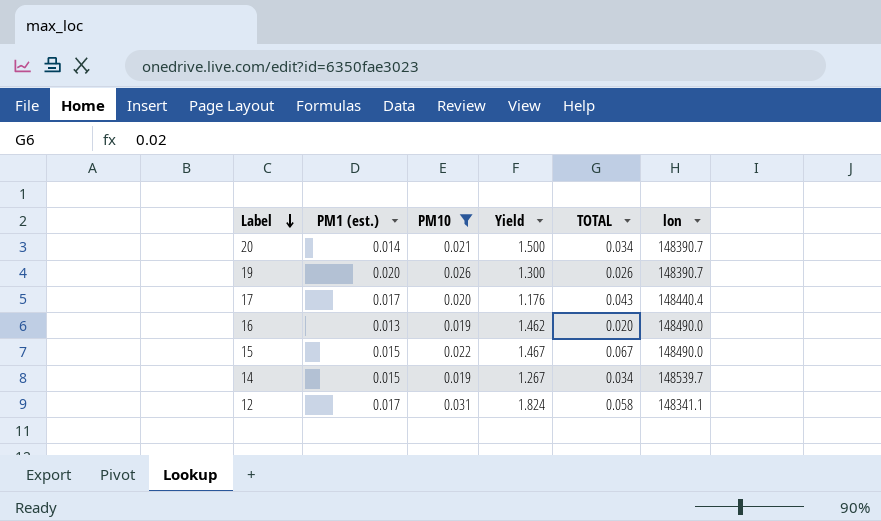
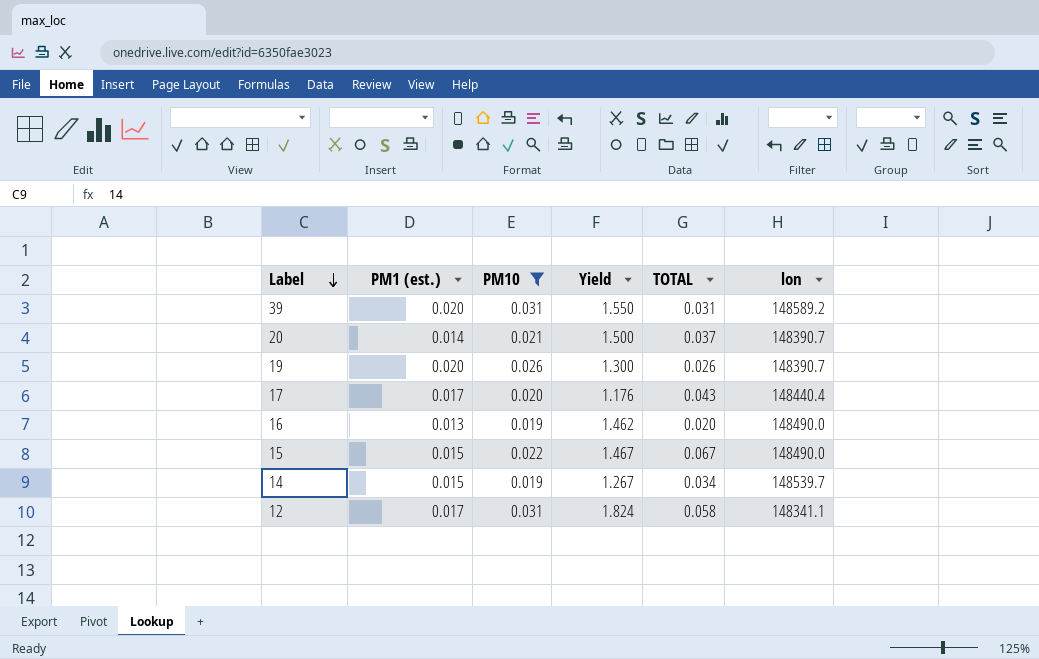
row 39: none -> 0.020 | 0.031 | 1.550 | 0.031 | 148589.2
20 | TOTAL: 0.034 -> 0.037

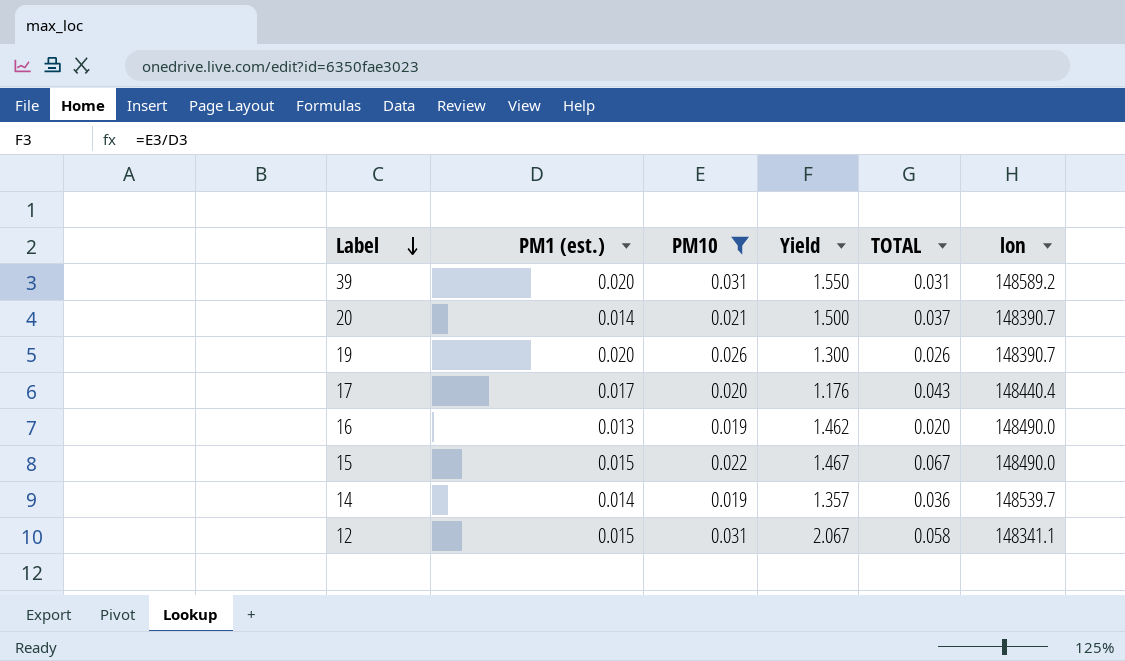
14 | PM1 (est.): 0.015 -> 0.014
14 | Yield: 1.267 -> 1.357
14 | TOTAL: 0.034 -> 0.036
12 | PM1 (est.): 0.017 -> 0.015
12 | Yield: 1.824 -> 2.067

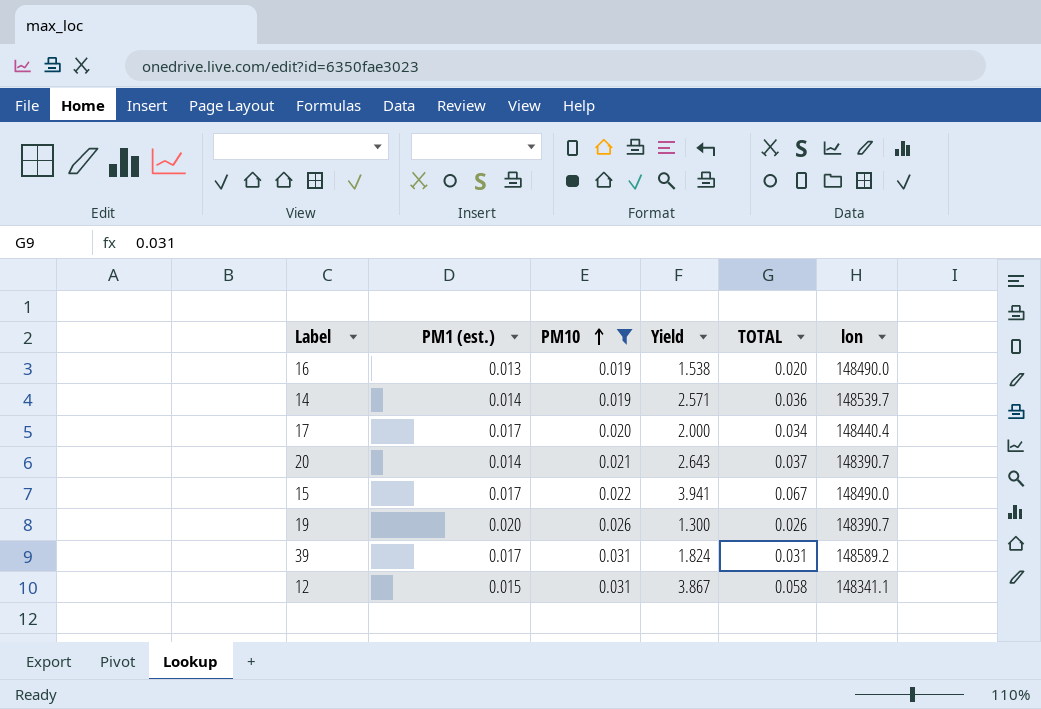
row order: Label descending -> PM10 ascending
column Yield | formula: [PM10] / [PM1 (est.)] -> [TOTAL] / [PM1 (est.)]
17 | TOTAL: 0.043 -> 0.034
15 | PM1 (est.): 0.015 -> 0.017
39 | PM1 (est.): 0.020 -> 0.017

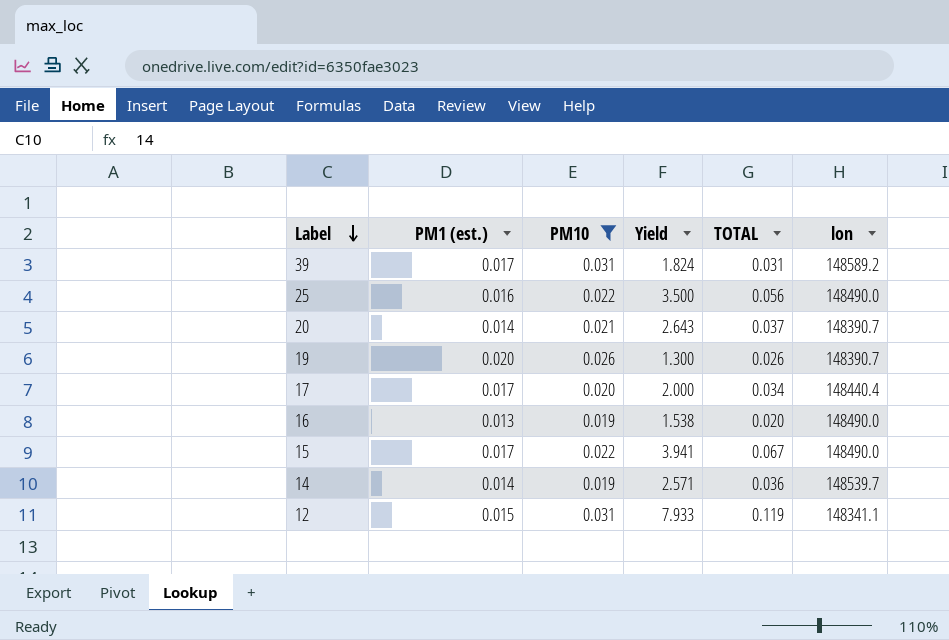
row order: PM10 ascending -> Label descending
row 25: none -> 0.016 | 0.022 | 3.500 | 0.056 | 148490.0
12 | Yield: 3.867 -> 7.933
12 | TOTAL: 0.058 -> 0.119

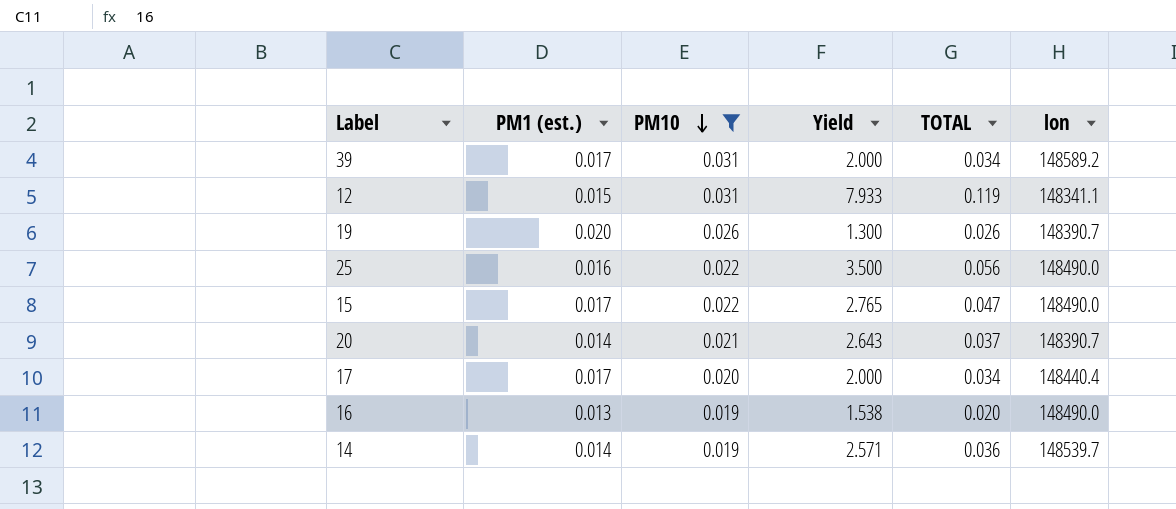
row order: Label descending -> PM10 descending
39 | Yield: 1.824 -> 2.000
39 | TOTAL: 0.031 -> 0.034
15 | Yield: 3.941 -> 2.765
15 | TOTAL: 0.067 -> 0.047

